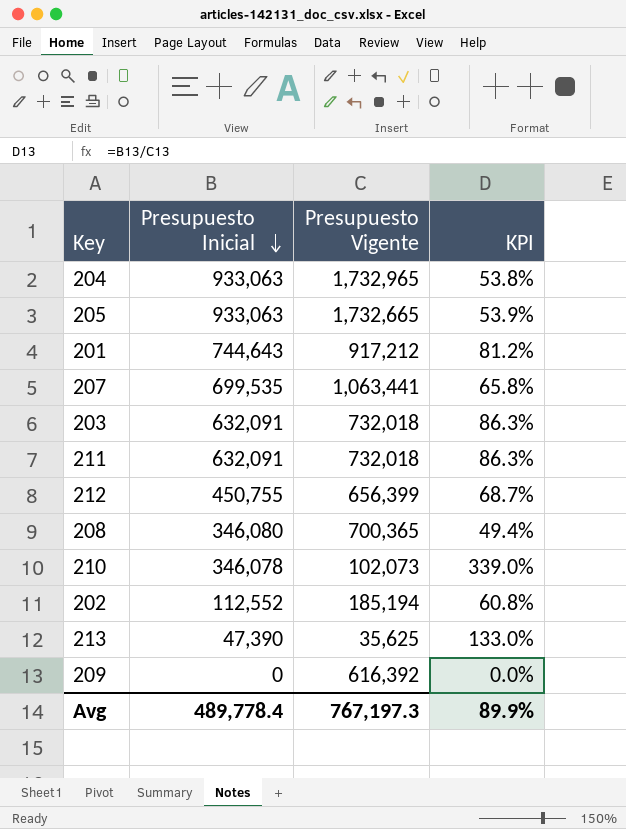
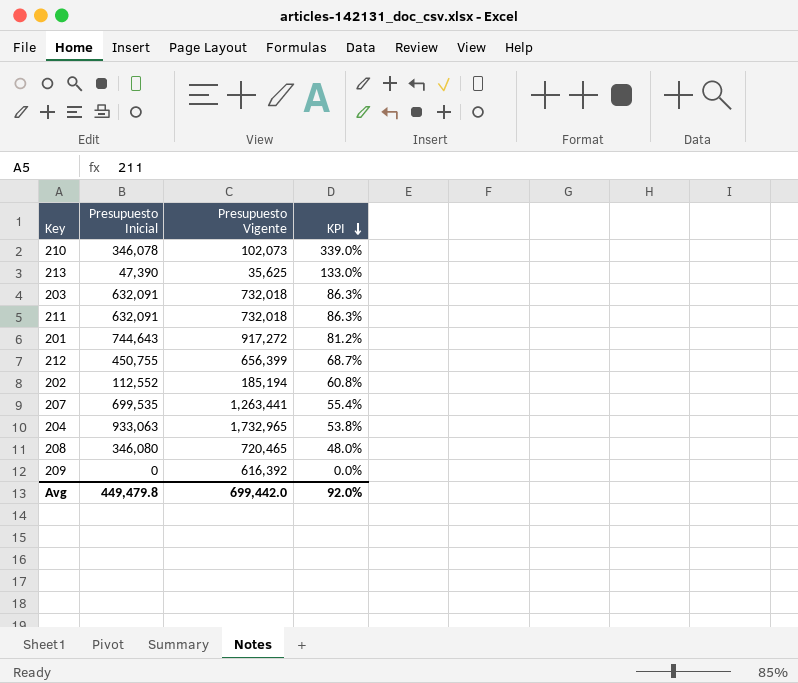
row order: Presupuesto Inicial descending -> KPI descending
row 205: 933,063 | 1,732,665 | 53.9% -> none
201 | Presupuesto Vigente: 917,212 -> 917,272
207 | Presupuesto Vigente: 1,063,441 -> 1,263,441
207 | KPI: 65.8% -> 55.4%
208 | Presupuesto Vigente: 700,365 -> 720,465
208 | KPI: 49.4% -> 48.0%
Avg | Presupuesto Inicial: 489,778.4 -> 449,479.8
Avg | Presupuesto Vigente: 767,197.3 -> 699,442.0
Avg | KPI: 89.9% -> 92.0%

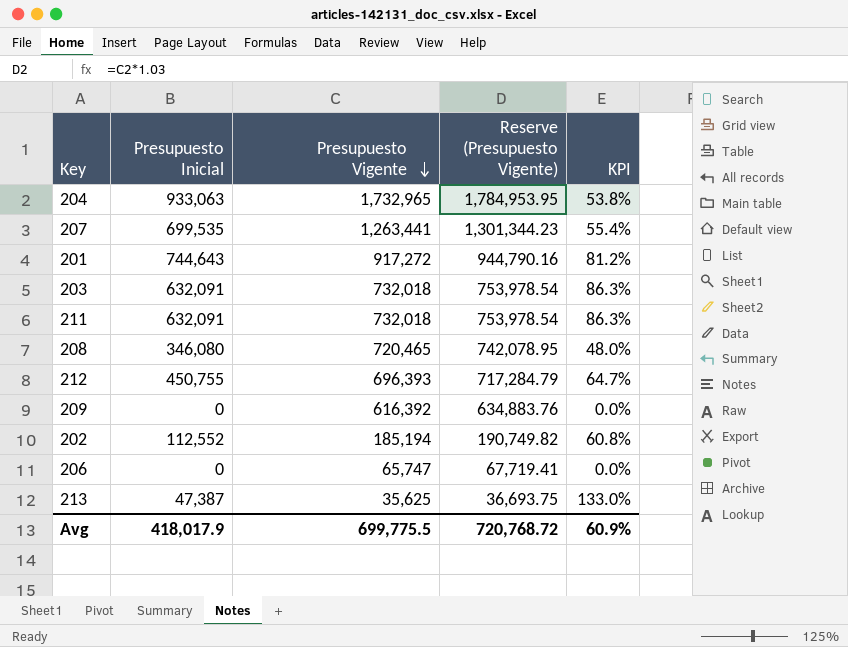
row order: KPI descending -> Presupuesto Vigente descending
column Reserve (Presupuesto Vigente) | formula: none -> [Presupuesto Vigente] * 1.03
row 210: 346,078 | 102,073 | 339.0% -> none
212 | Presupuesto Vigente: 656,399 -> 696,393
212 | KPI: 68.7% -> 64.7%
row 206: none -> 0 | 65,747 | 67,719.41 | 0.0%
213 | Presupuesto Inicial: 47,390 -> 47,387
Avg | Presupuesto Inicial: 449,479.8 -> 418,017.9
Avg | Presupuesto Vigente: 699,442.0 -> 699,775.5
Avg | KPI: 92.0% -> 60.9%

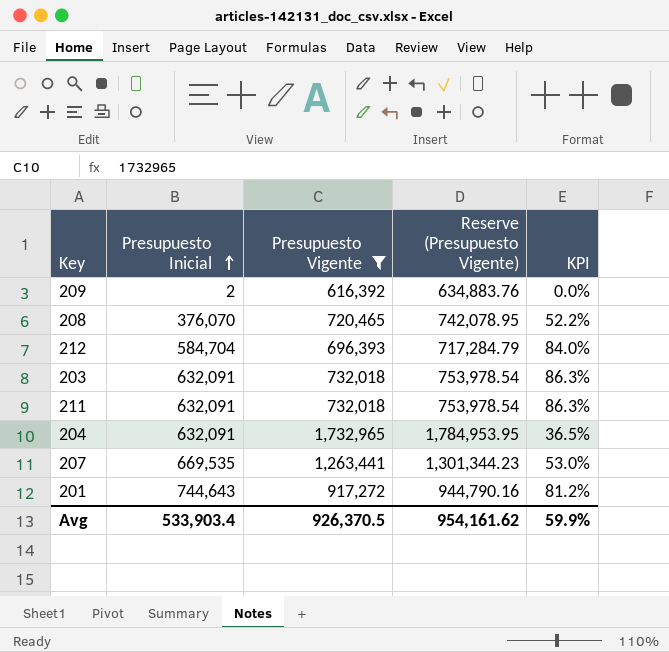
filter: none -> Presupuesto Vigente >= 616,392
row order: Presupuesto Vigente descending -> Presupuesto Inicial ascending
209 | Presupuesto Inicial: 0 -> 2
208 | Presupuesto Inicial: 346,080 -> 376,070
208 | KPI: 48.0% -> 52.2%
212 | Presupuesto Inicial: 450,755 -> 584,704
212 | KPI: 64.7% -> 84.0%
204 | Presupuesto Inicial: 933,063 -> 632,091
204 | KPI: 53.8% -> 36.5%
207 | Presupuesto Inicial: 699,535 -> 669,535
207 | KPI: 55.4% -> 53.0%
Avg | Presupuesto Inicial: 418,017.9 -> 533,903.4
Avg | Presupuesto Vigente: 699,775.5 -> 926,370.5
Avg | Reserve (Presupuesto Vigente): 720,768.72 -> 954,161.62
Avg | KPI: 60.9% -> 59.9%

